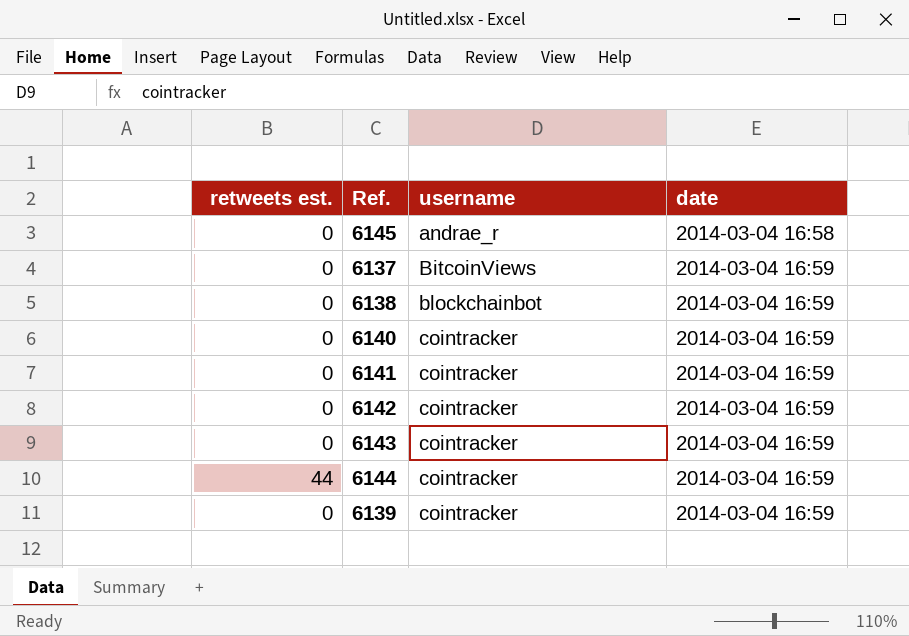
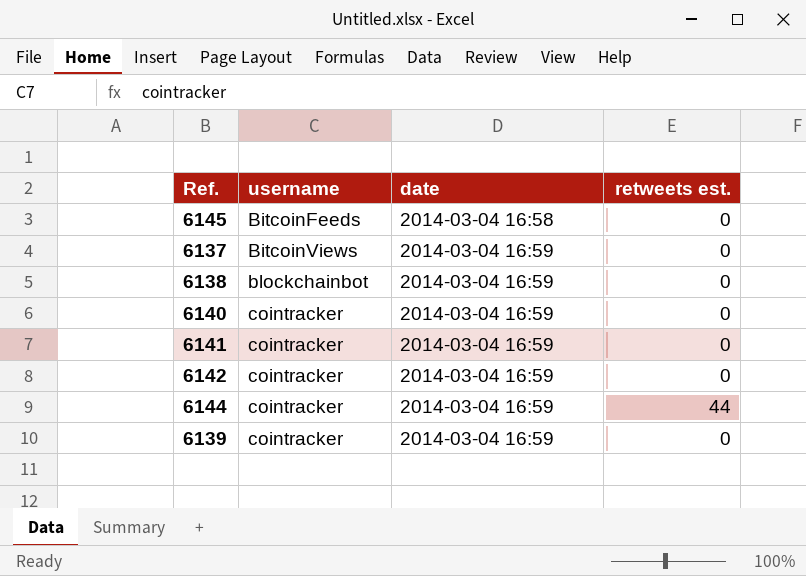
column retweets est. | position: 1 -> 4
row 6143: 0 | cointracker | 2014-03-04 16:59 -> none
6145 | username: andrae_r -> BitcoinFeeds

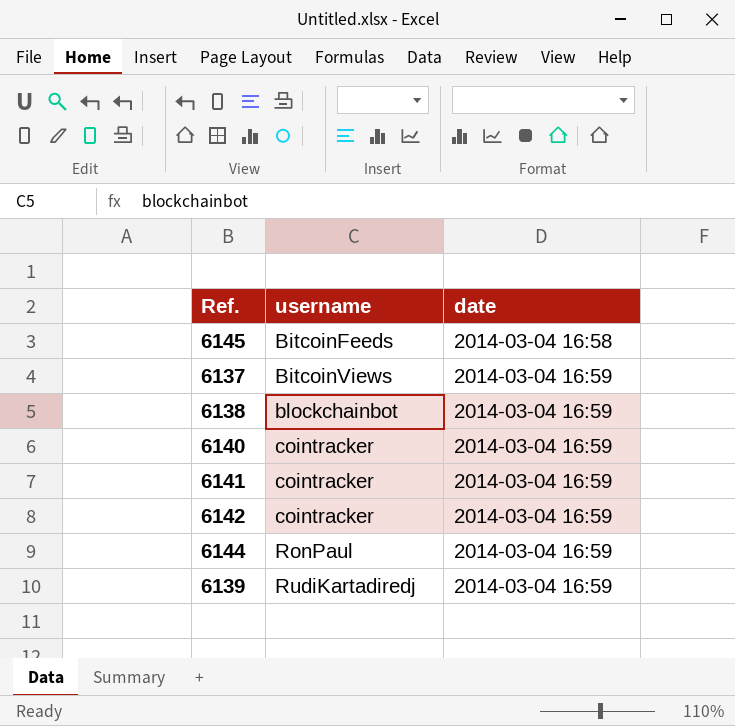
column retweets est. | position: 4 -> none
6144 | username: cointracker -> RonPaul
6139 | username: cointracker -> RudiKartadiredj

